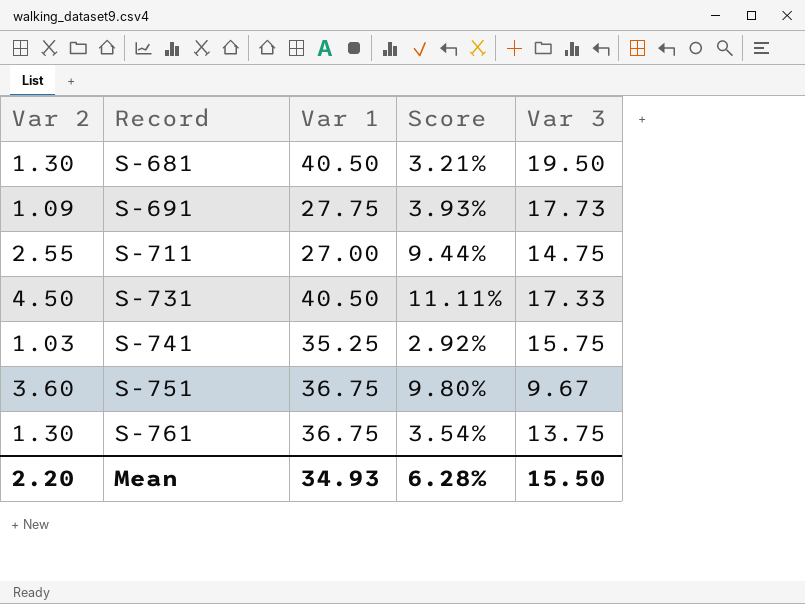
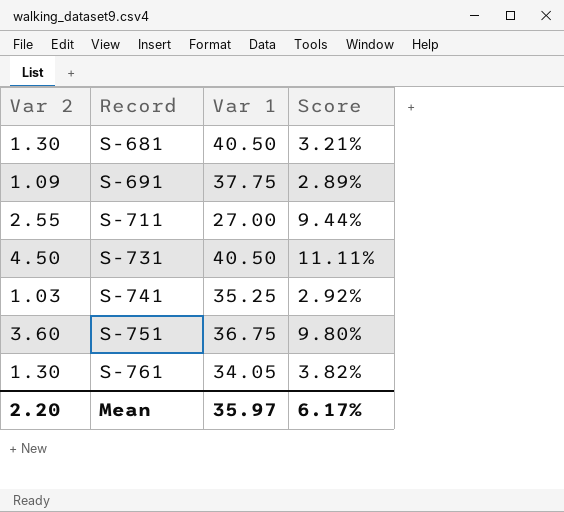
column Var 3 | position: 5 -> none
S-691 | Var 1: 27.75 -> 37.75
S-691 | Score: 3.93% -> 2.89%
S-761 | Var 1: 36.75 -> 34.05
S-761 | Score: 3.54% -> 3.82%
Mean | Var 1: 34.93 -> 35.97
Mean | Score: 6.28% -> 6.17%

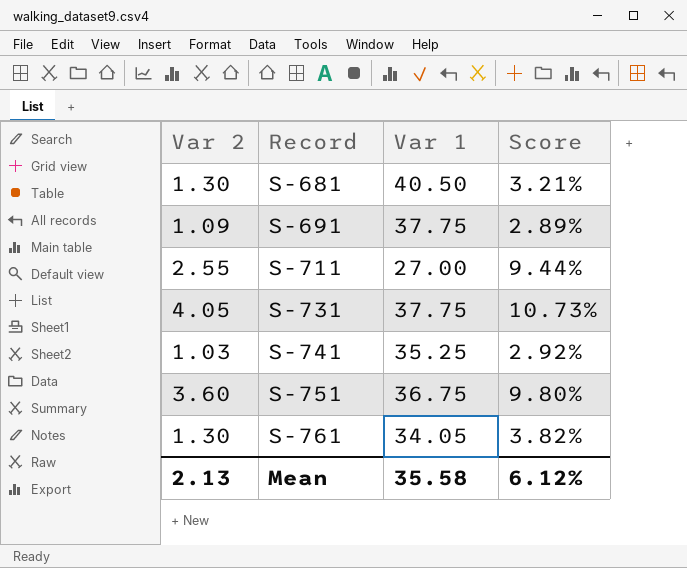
S-731 | Var 2: 4.50 -> 4.05
S-731 | Var 1: 40.50 -> 37.75
S-731 | Score: 11.11% -> 10.73%
Mean | Var 2: 2.20 -> 2.13
Mean | Var 1: 35.97 -> 35.58
Mean | Score: 6.17% -> 6.12%

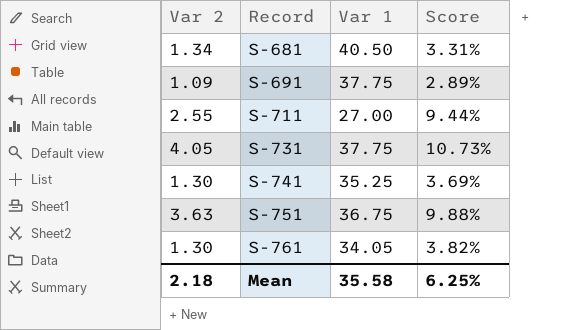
S-681 | Var 2: 1.30 -> 1.34
S-681 | Score: 3.21% -> 3.31%
S-741 | Var 2: 1.03 -> 1.30
S-741 | Score: 2.92% -> 3.69%
S-751 | Var 2: 3.60 -> 3.63
S-751 | Score: 9.80% -> 9.88%
Mean | Var 2: 2.13 -> 2.18
Mean | Score: 6.12% -> 6.25%

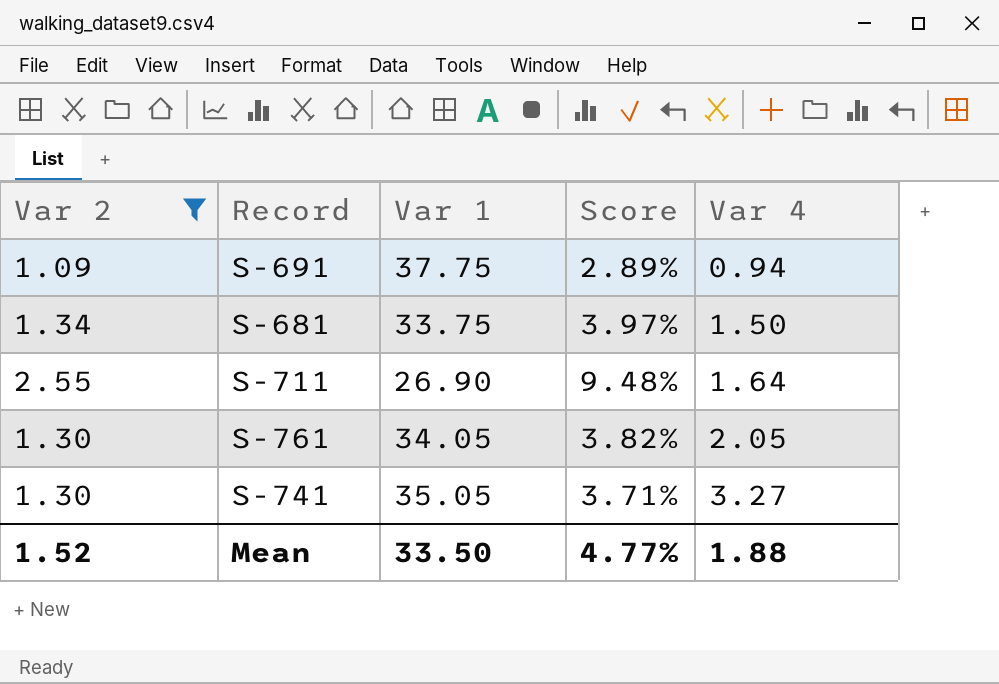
filter: none -> Var 2 <= 2.55
row order: Record ascending -> Var 4 ascending
column Var 4 | position: none -> 5
S-681 | Var 1: 40.50 -> 33.75
S-681 | Score: 3.31% -> 3.97%
S-711 | Var 1: 27.00 -> 26.90
S-711 | Score: 9.44% -> 9.48%
S-741 | Var 1: 35.25 -> 35.05
S-741 | Score: 3.69% -> 3.71%
Mean | Var 2: 2.18 -> 1.52
Mean | Var 1: 35.58 -> 33.50
Mean | Score: 6.25% -> 4.77%

